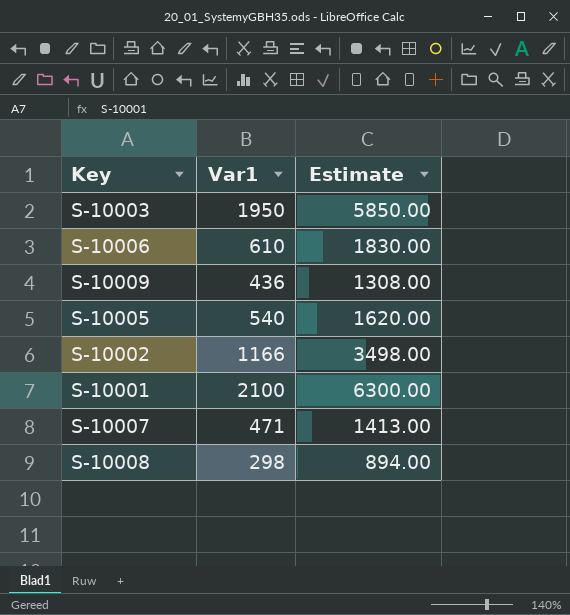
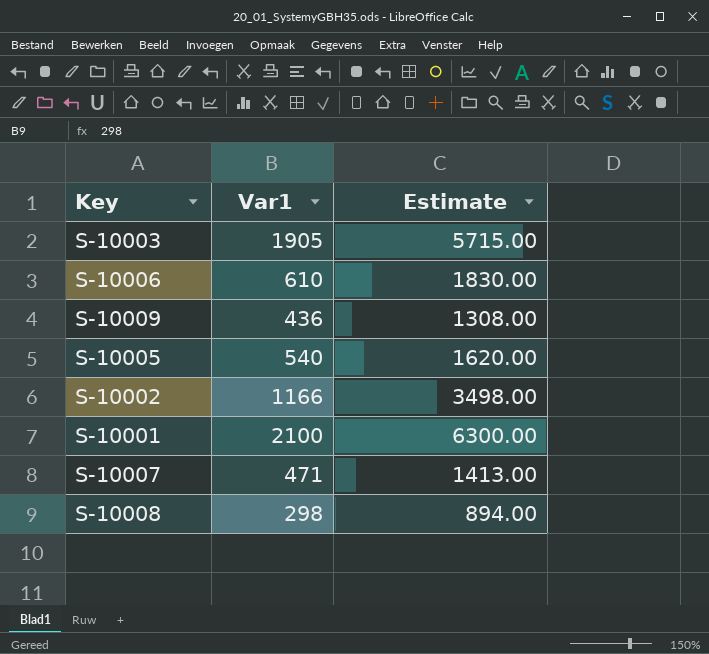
S-10003 | Var1: 1950 -> 1905
S-10003 | Estimate: 5850.00 -> 5715.00

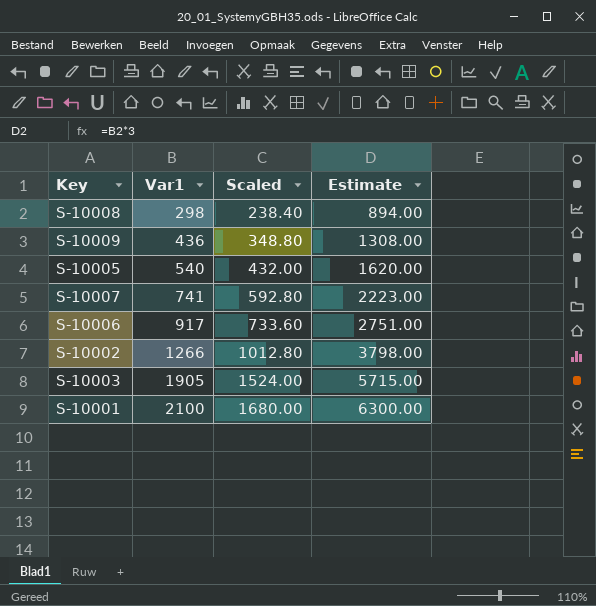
row order: none -> Var1 ascending
column Scaled | formula: none -> [Var1] * 0.8
S-10007 | Var1: 471 -> 741
S-10007 | Estimate: 1413.00 -> 2223.00
S-10006 | Var1: 610 -> 917
S-10006 | Estimate: 1830.00 -> 2751.00
S-10002 | Var1: 1166 -> 1266
S-10002 | Estimate: 3498.00 -> 3798.00

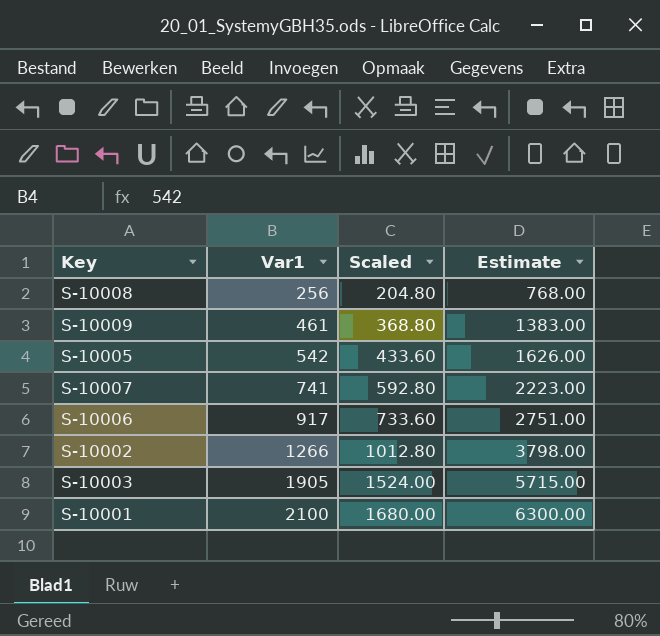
S-10008 | Var1: 298 -> 256
S-10008 | Scaled: 238.40 -> 204.80
S-10008 | Estimate: 894.00 -> 768.00
S-10009 | Var1: 436 -> 461
S-10009 | Scaled: 348.80 -> 368.80
S-10009 | Estimate: 1308.00 -> 1383.00
S-10005 | Var1: 540 -> 542
S-10005 | Scaled: 432.00 -> 433.60
S-10005 | Estimate: 1620.00 -> 1626.00

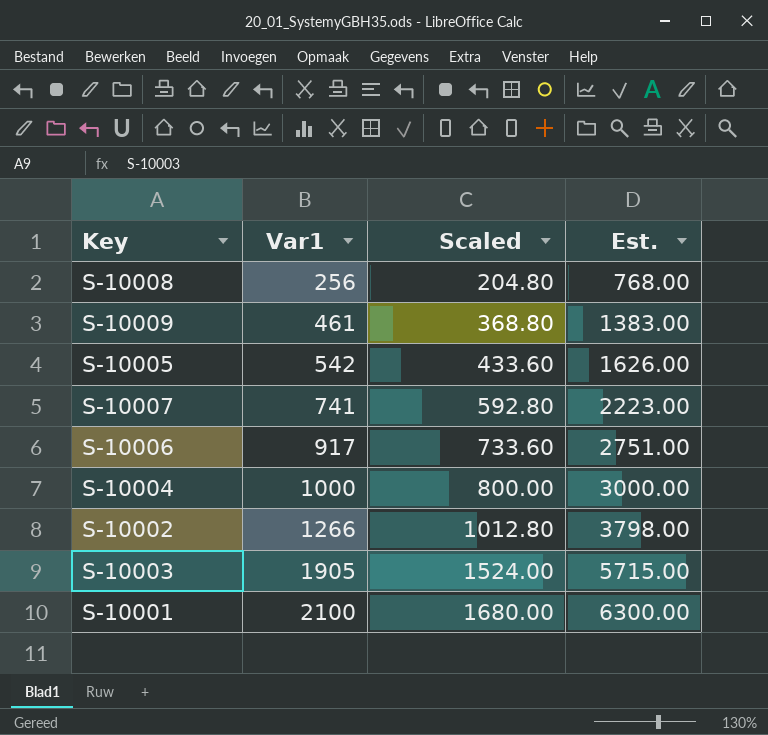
column name: Estimate -> Est.
row S-10004: none -> 1000 | 800.00 | 3000.00

